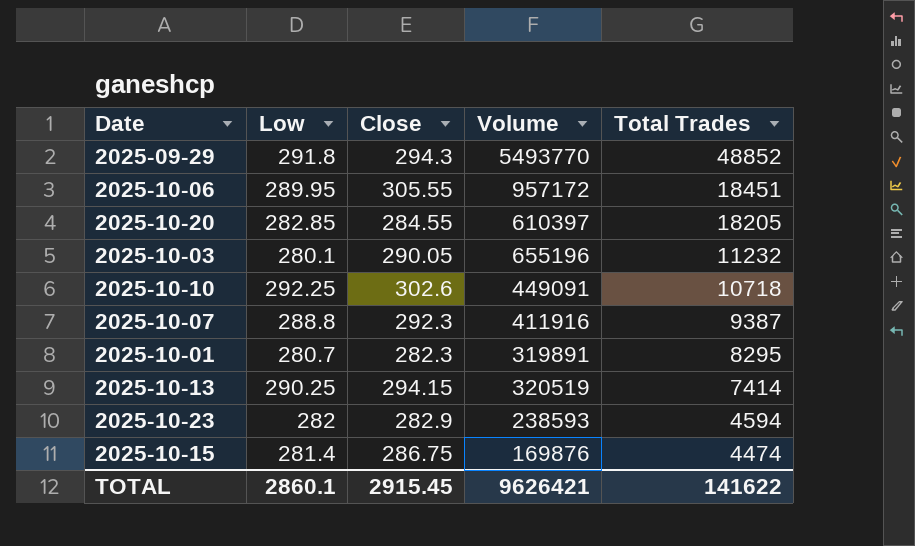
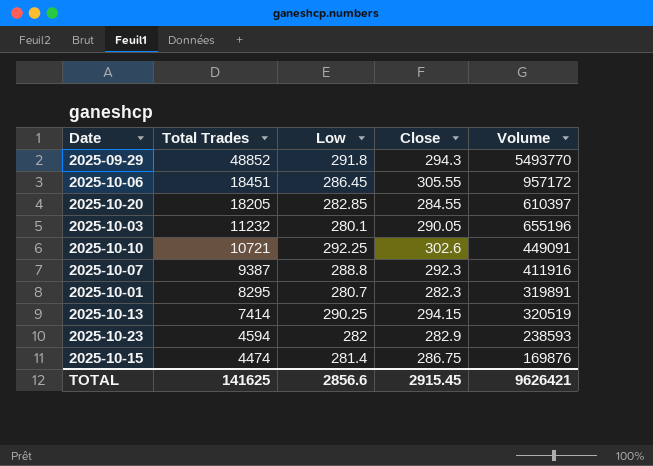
column Total Trades | position: 5 -> 2
2025-10-06 | Low: 289.95 -> 286.45
2025-10-10 | Total Trades: 10718 -> 10721
TOTAL | Total Trades: 141622 -> 141625
TOTAL | Low: 2860.1 -> 2856.6

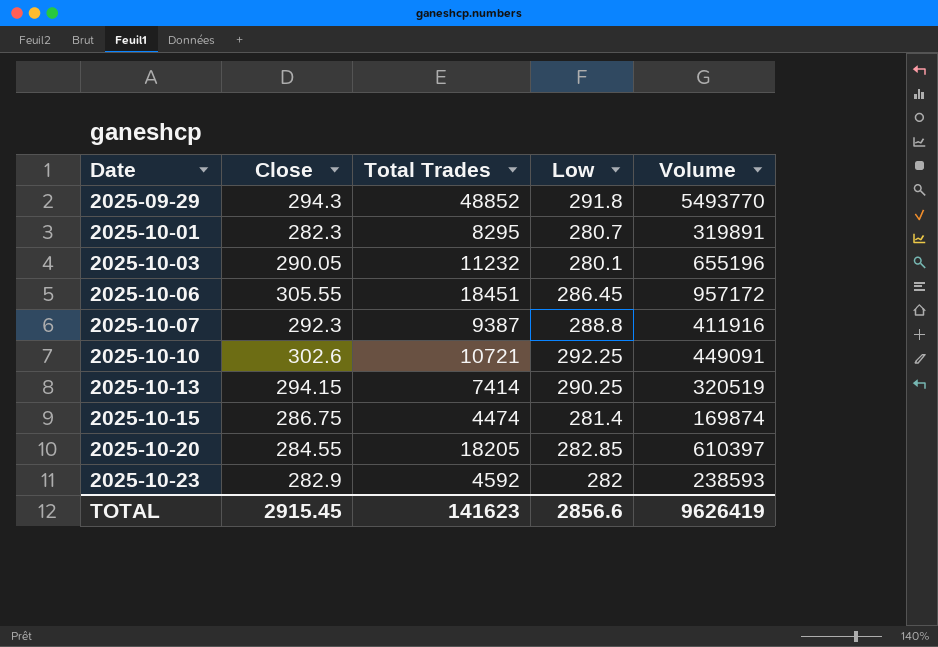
row order: Total Trades descending -> Date ascending
column Close | position: 4 -> 2
2025-10-15 | Volume: 169876 -> 169874
2025-10-23 | Total Trades: 4594 -> 4592
TOTAL | Total Trades: 141625 -> 141623
TOTAL | Volume: 9626421 -> 9626419

